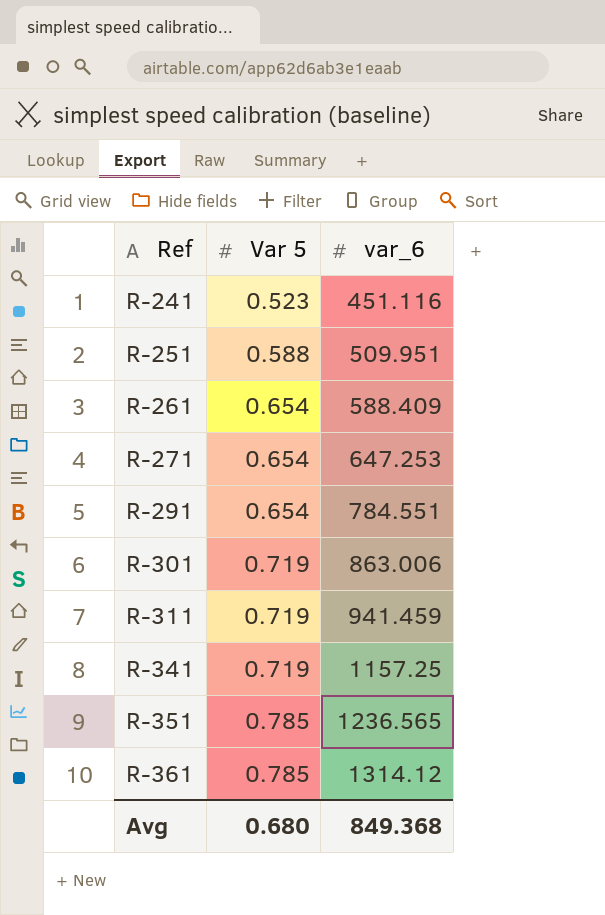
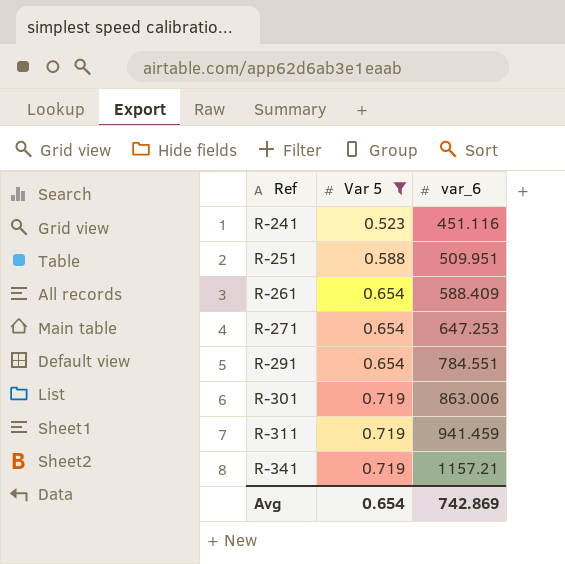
filter: none -> Var 5 != 0.785
R-341 | var_6: 1157.25 -> 1157.21
Avg | Var 5: 0.680 -> 0.654
Avg | var_6: 849.368 -> 742.869

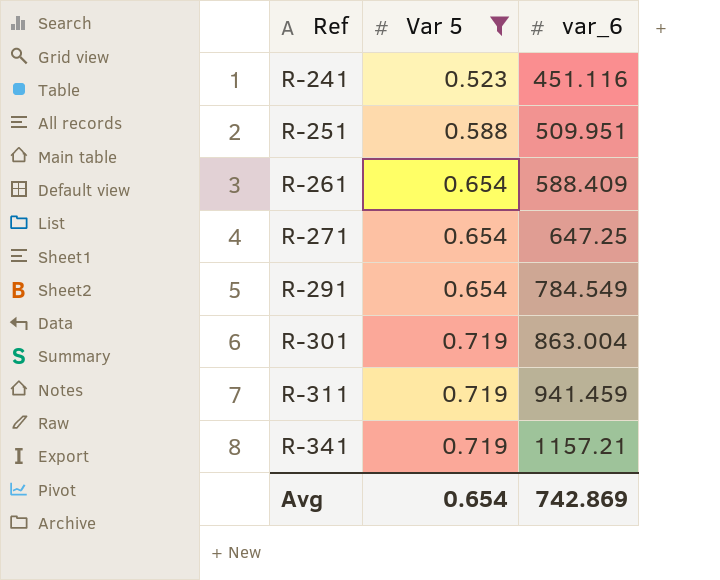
R-271 | var_6: 647.253 -> 647.25
R-291 | var_6: 784.551 -> 784.549
R-301 | var_6: 863.006 -> 863.004

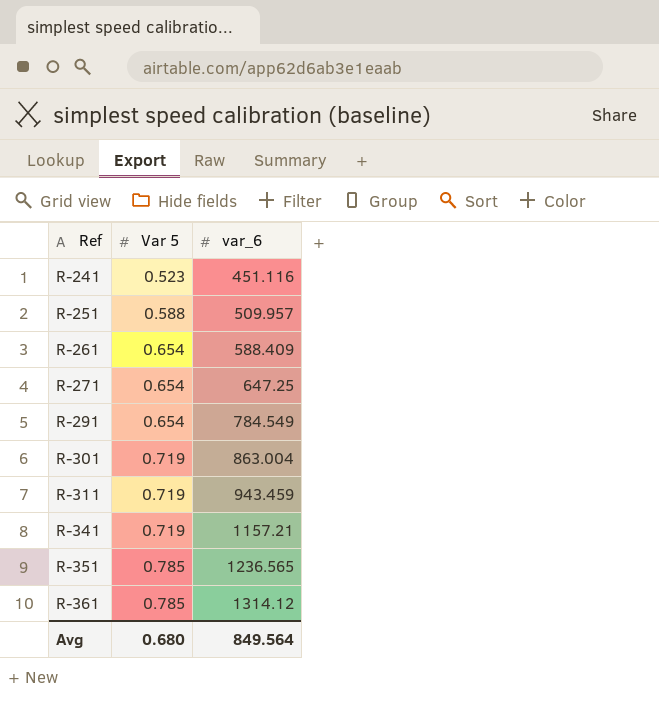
filter: Var 5 != 0.785 -> none
R-251 | var_6: 509.951 -> 509.957
R-311 | var_6: 941.459 -> 943.459
Avg | Var 5: 0.654 -> 0.680
Avg | var_6: 742.869 -> 849.564

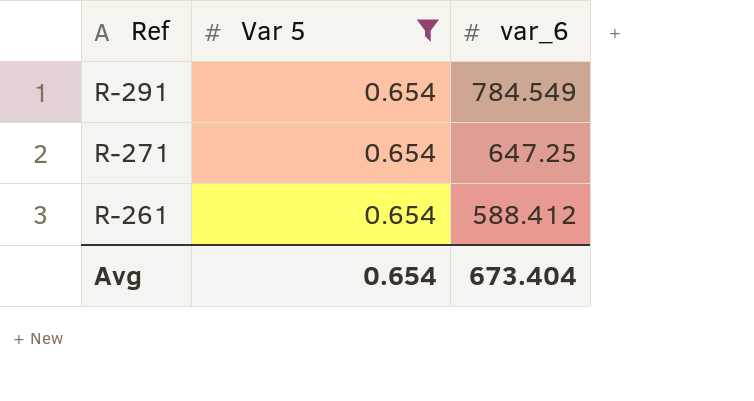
filter: none -> Var 5 = 0.654
row order: Ref ascending -> Ref descending
R-261 | var_6: 588.409 -> 588.412
Avg | Var 5: 0.680 -> 0.654
Avg | var_6: 849.564 -> 673.404

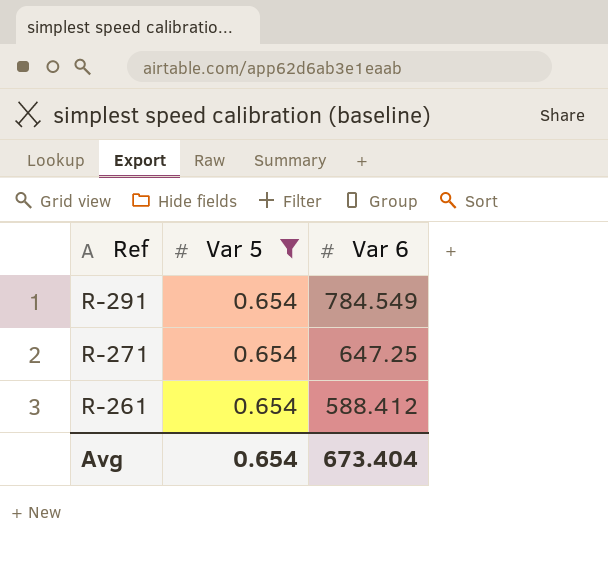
column name: var_6 -> Var 6

